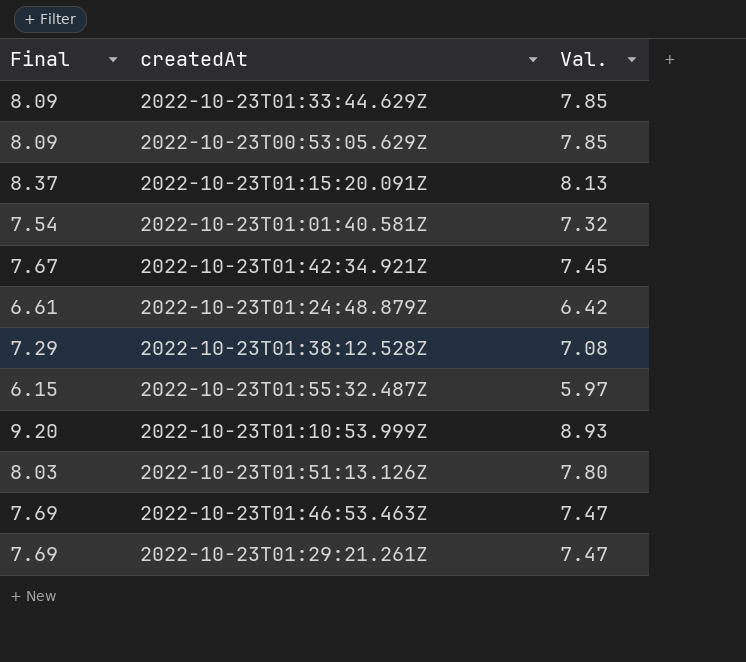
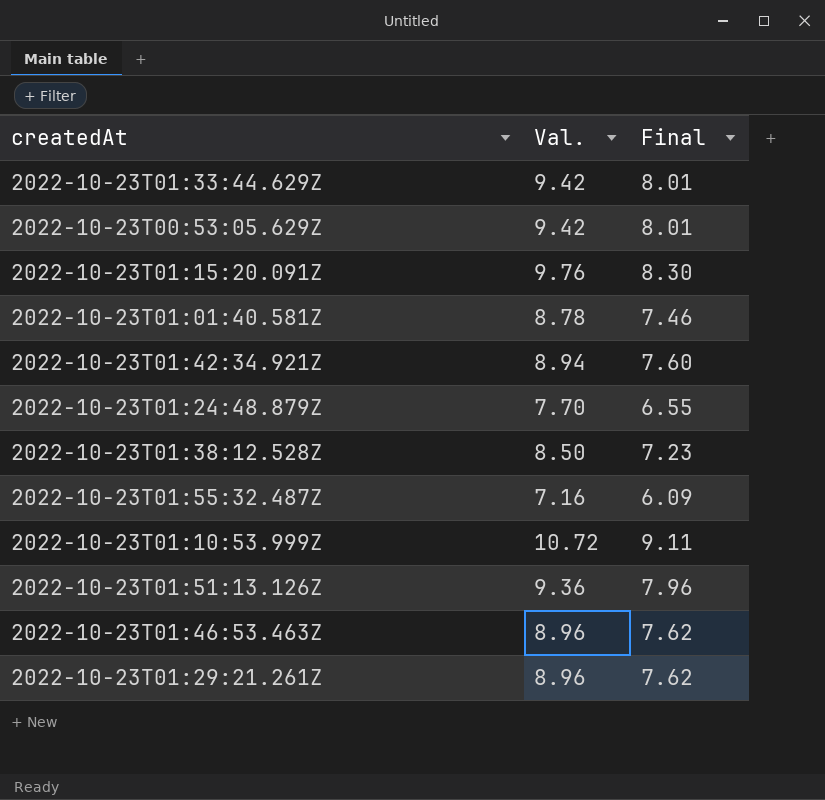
column Final | formula: [Val.] * 1.03 -> [Val.] * 0.85
column Final | position: 1 -> 3
2022-10-23T01:33:44.629Z | Val.: 7.85 -> 9.42
2022-10-23T00:53:05.629Z | Val.: 7.85 -> 9.42
2022-10-23T01:15:20.091Z | Val.: 8.13 -> 9.76
2022-10-23T01:01:40.581Z | Val.: 7.32 -> 8.78
2022-10-23T01:42:34.921Z | Val.: 7.45 -> 8.94
2022-10-23T01:24:48.879Z | Val.: 6.42 -> 7.70
2022-10-23T01:38:12.528Z | Val.: 7.08 -> 8.50
2022-10-23T01:55:32.487Z | Val.: 5.97 -> 7.16
2022-10-23T01:10:53.999Z | Val.: 8.93 -> 10.72
2022-10-23T01:51:13.126Z | Val.: 7.80 -> 9.36
2022-10-23T01:46:53.463Z | Val.: 7.47 -> 8.96
2022-10-23T01:29:21.261Z | Val.: 7.47 -> 8.96

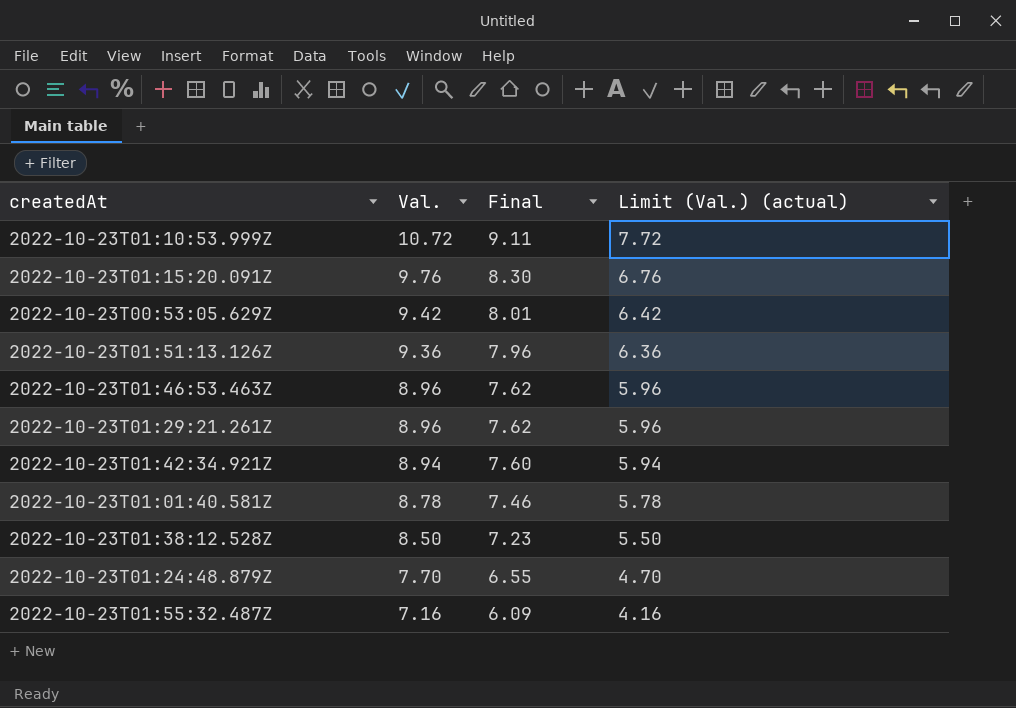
row order: none -> Val. descending
column Limit (Val.) (actual) | formula: none -> [Val.] - 3
row 2022-10-23T01:33:44.629Z: 9.42 | 8.01 -> none

